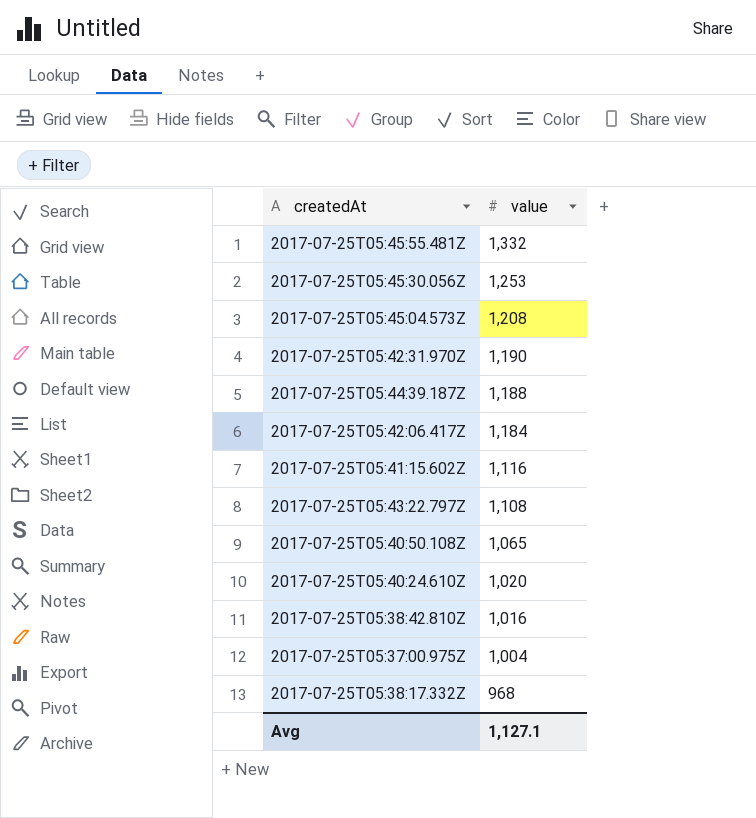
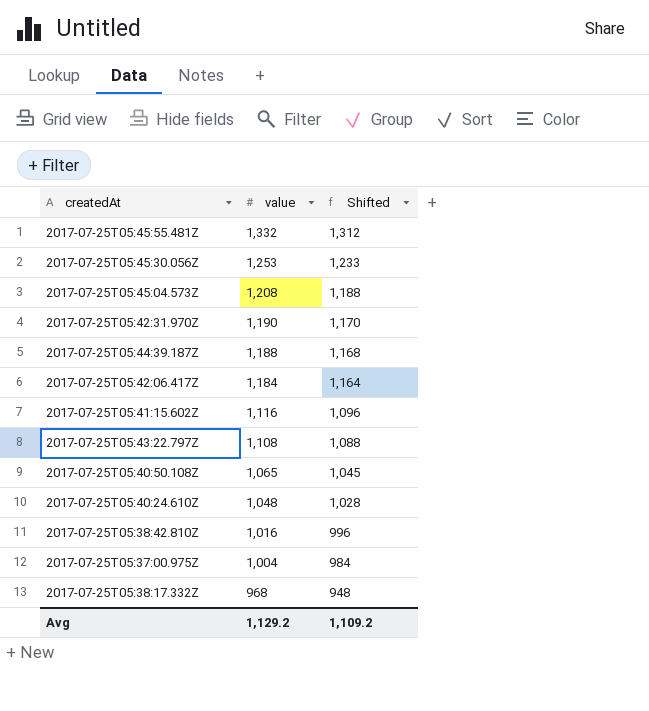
column Shifted | formula: none -> [value] - 20
2017-07-25T05:40:24.610Z | value: 1,020 -> 1,048
Avg | value: 1,127.1 -> 1,129.2

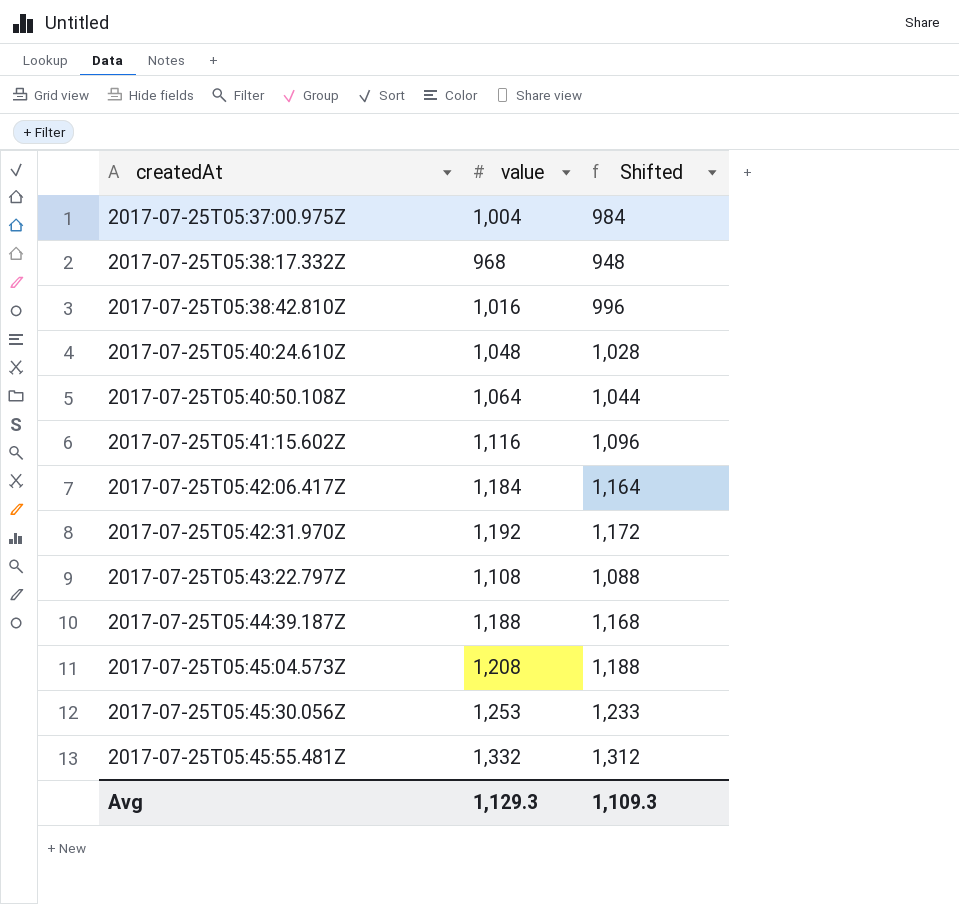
row order: value descending -> createdAt ascending
2017-07-25T05:40:50.108Z | value: 1,065 -> 1,064
2017-07-25T05:40:50.108Z | Shifted: 1,045 -> 1,044
2017-07-25T05:42:31.970Z | value: 1,190 -> 1,192
2017-07-25T05:42:31.970Z | Shifted: 1,170 -> 1,172
Avg | value: 1,129.2 -> 1,129.3
Avg | Shifted: 1,109.2 -> 1,109.3

